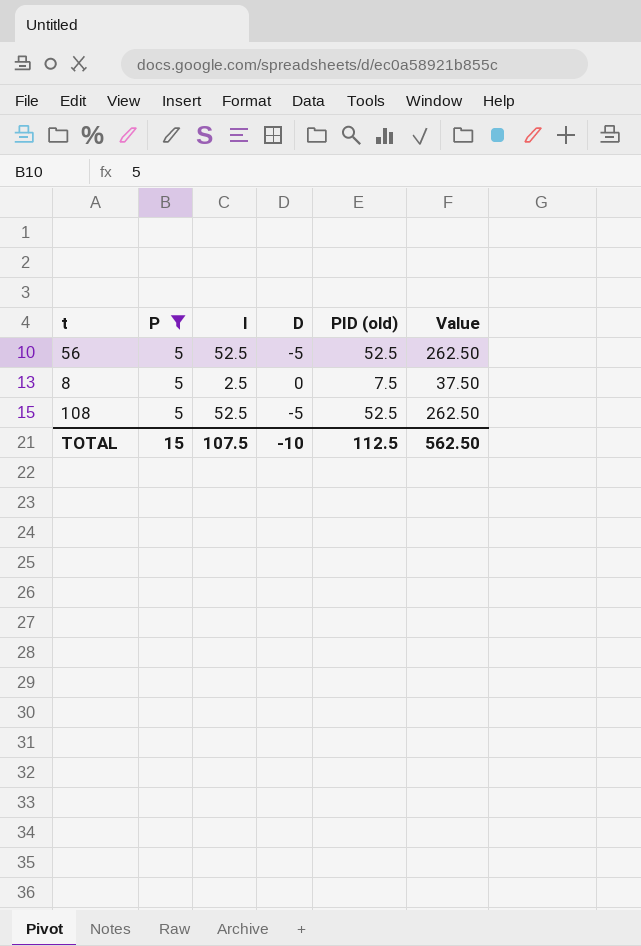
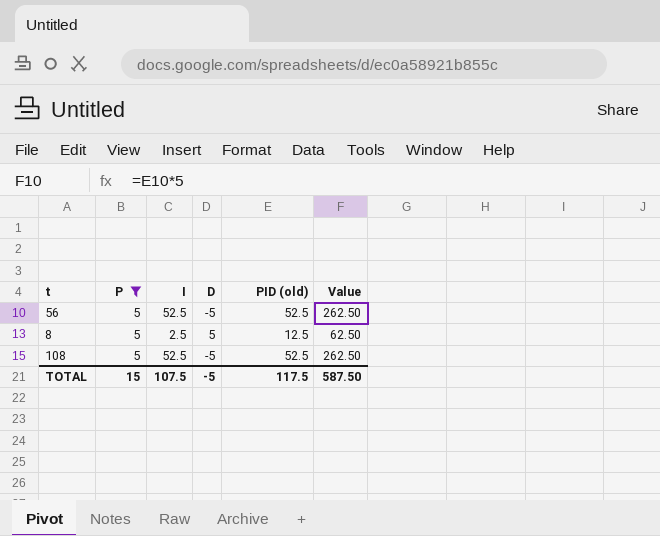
8 | D: 0 -> 5
8 | PID (old): 7.5 -> 12.5
8 | Value: 37.50 -> 62.50
TOTAL | D: -10 -> -5
TOTAL | PID (old): 112.5 -> 117.5
TOTAL | Value: 562.50 -> 587.50

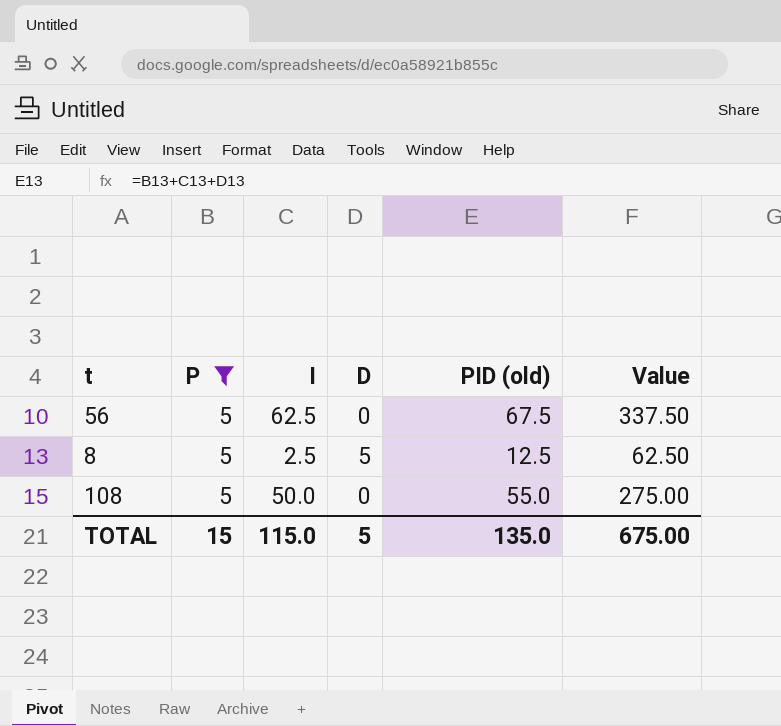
56 | I: 52.5 -> 62.5
56 | D: -5 -> 0
56 | PID (old): 52.5 -> 67.5
56 | Value: 262.50 -> 337.50
108 | I: 52.5 -> 50.0
108 | D: -5 -> 0
108 | PID (old): 52.5 -> 55.0
108 | Value: 262.50 -> 275.00
TOTAL | I: 107.5 -> 115.0
TOTAL | D: -5 -> 5
TOTAL | PID (old): 117.5 -> 135.0
TOTAL | Value: 587.50 -> 675.00

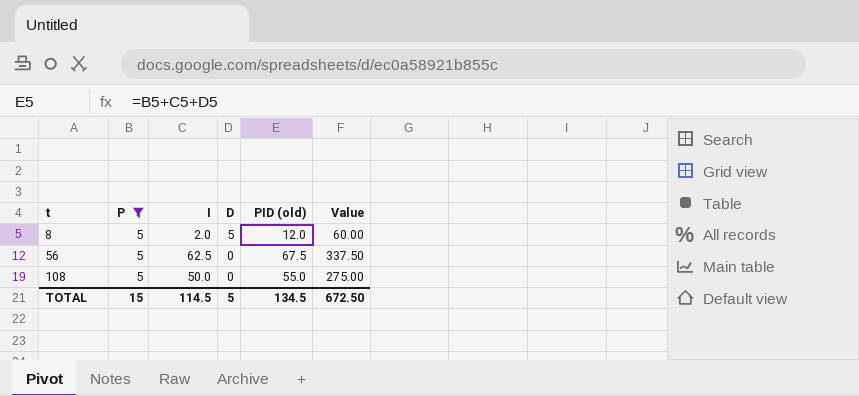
row order: none -> t ascending
8 | I: 2.5 -> 2.0
8 | PID (old): 12.5 -> 12.0
8 | Value: 62.50 -> 60.00
TOTAL | I: 115.0 -> 114.5
TOTAL | PID (old): 135.0 -> 134.5
TOTAL | Value: 675.00 -> 672.50

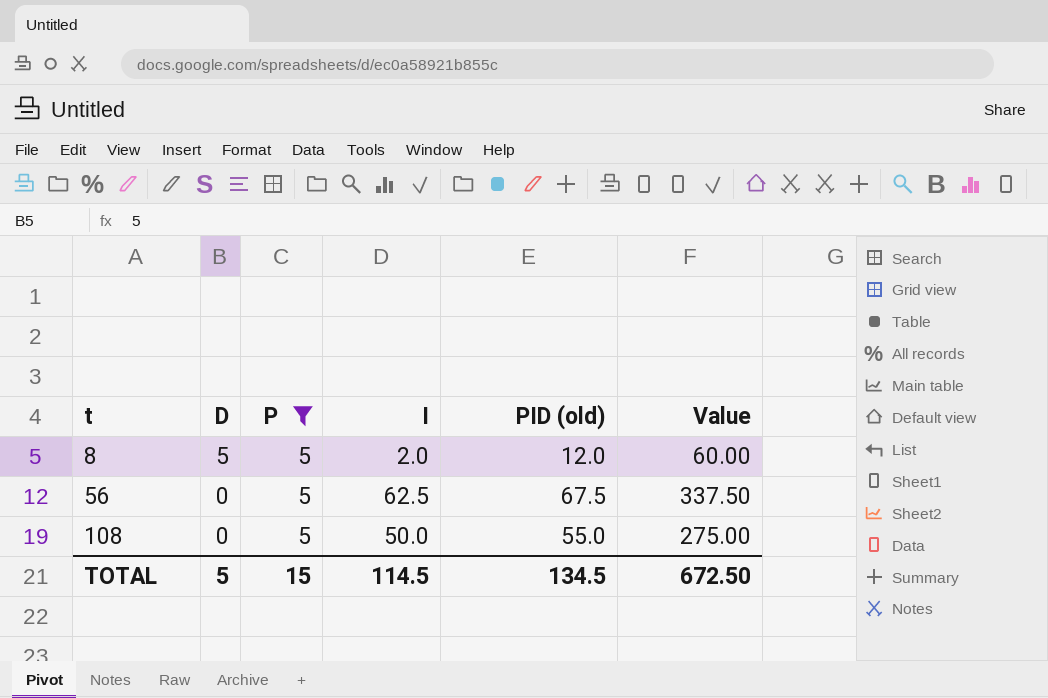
column D | position: 4 -> 2

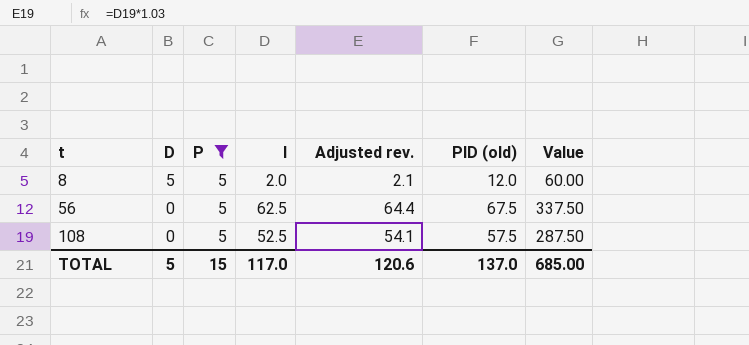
column Adjusted rev. | formula: none -> [I] * 1.03
108 | I: 50.0 -> 52.5
108 | PID (old): 55.0 -> 57.5
108 | Value: 275.00 -> 287.50
TOTAL | I: 114.5 -> 117.0
TOTAL | PID (old): 134.5 -> 137.0
TOTAL | Value: 672.50 -> 685.00

